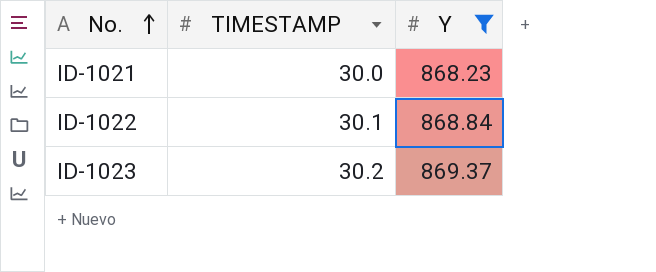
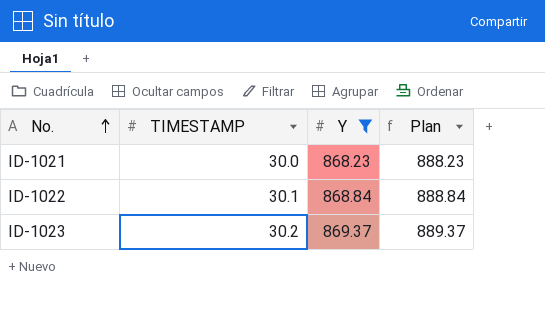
column Plan | formula: none -> [Y] + 20

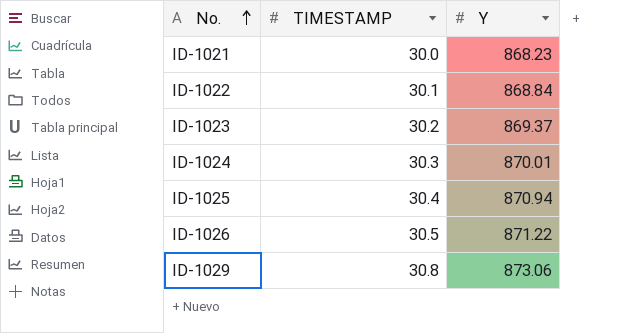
filter: Y <= 869.37 -> none
column Plan | formula: [Y] + 20 -> none

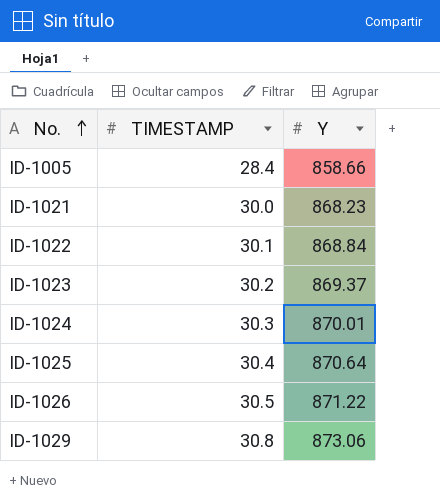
row ID-1005: none -> 28.4 | 858.66
ID-1025 | Y: 870.94 -> 870.64

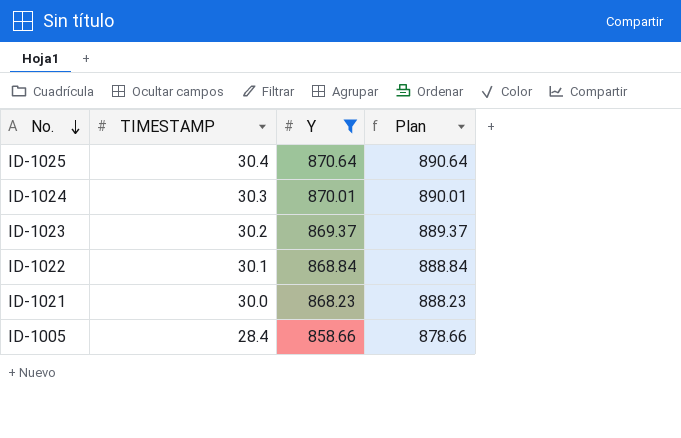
filter: none -> Y <= 870.64
row order: No. ascending -> No. descending
column Plan | formula: none -> [Y] + 20

